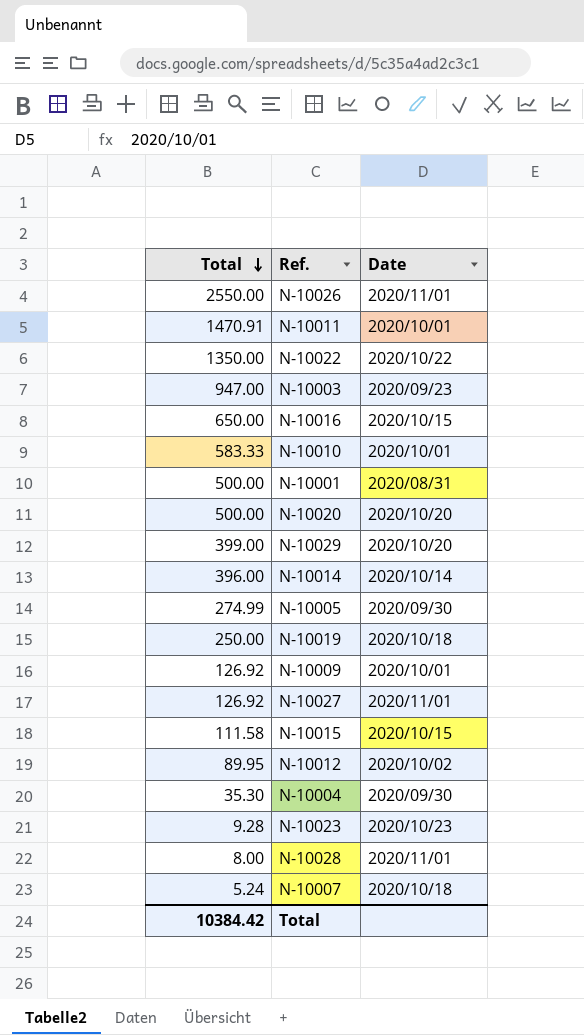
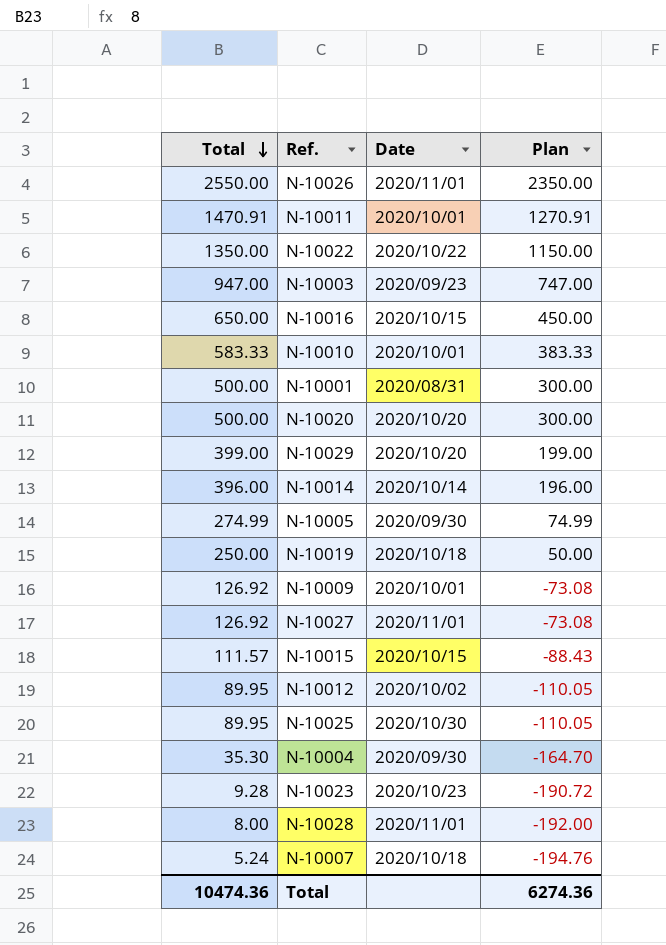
column Plan | formula: none -> [Total] - 200
N-10015 | Total: 111.58 -> 111.57
row N-10025: none -> 89.95 | 2020/10/30 | -110.05
Total | Total: 10384.42 -> 10474.36

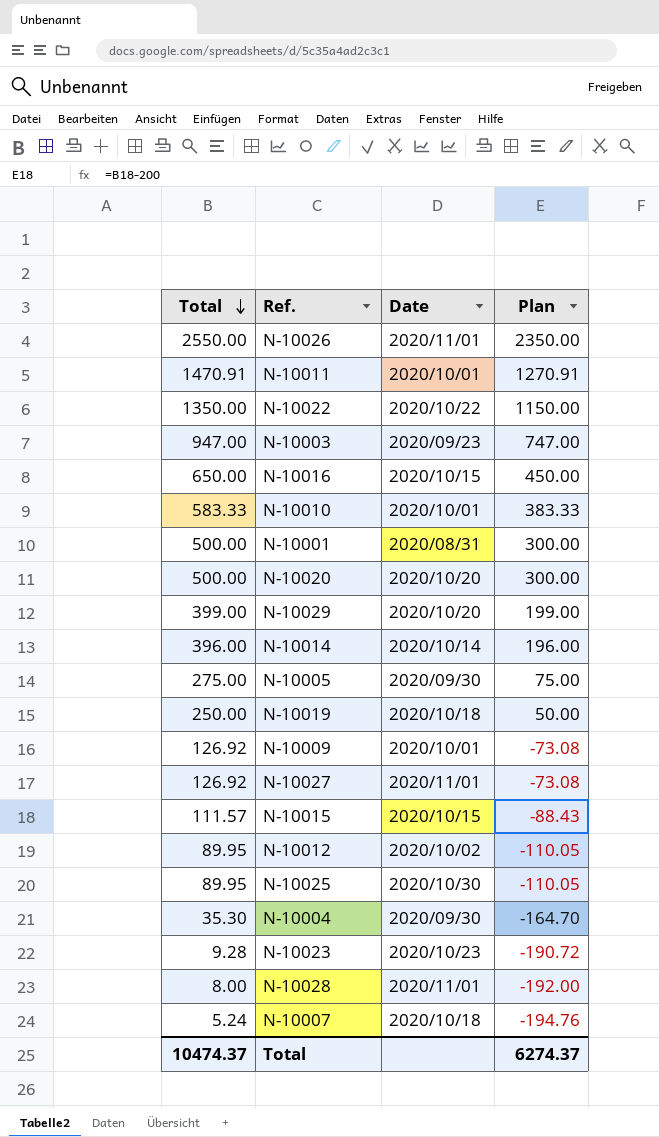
N-10005 | Total: 274.99 -> 275.00
N-10005 | Plan: 74.99 -> 75.00
Total | Total: 10474.36 -> 10474.37
Total | Plan: 6274.36 -> 6274.37

